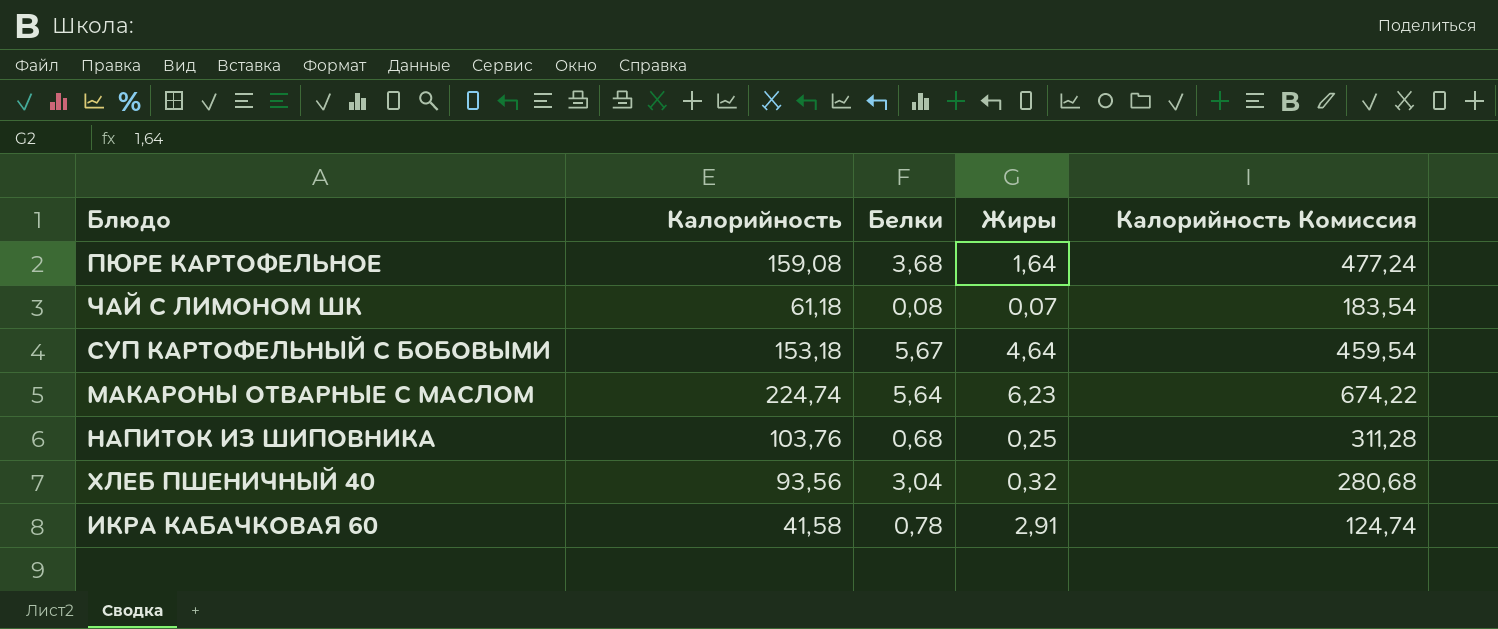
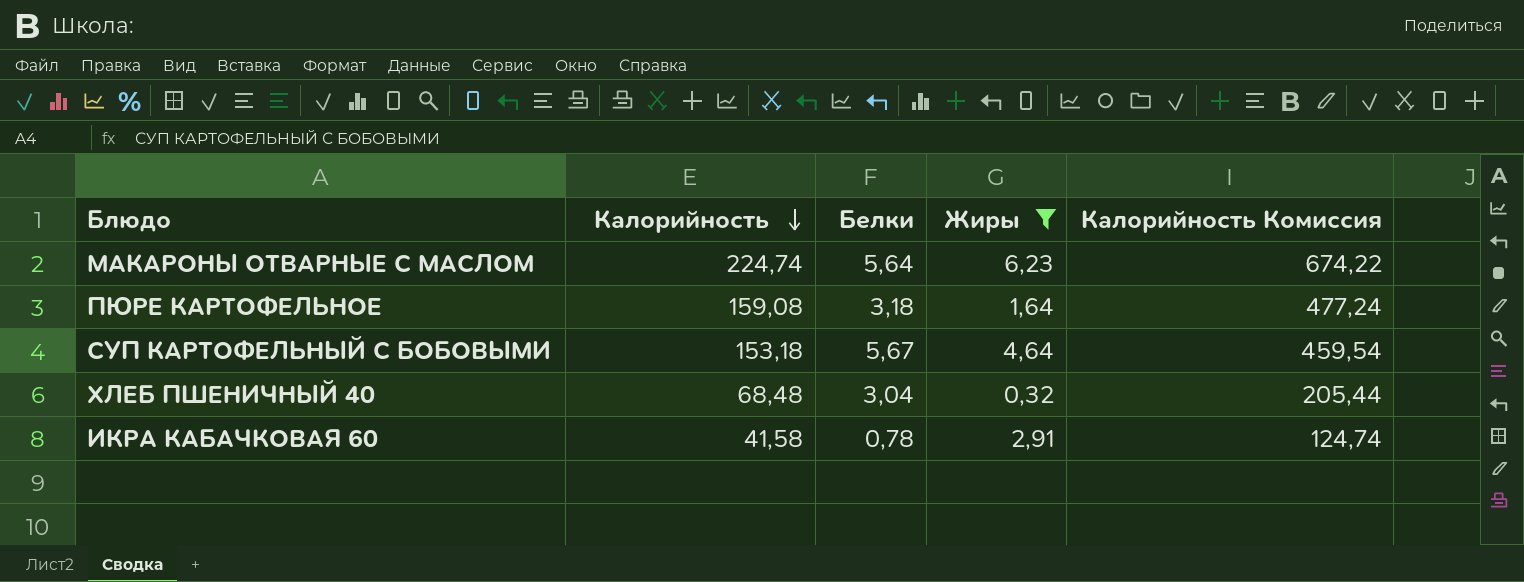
filter: none -> Жиры >= 0,32
row order: none -> Калорийность descending
ПЮРЕ КАРТОФЕЛЬНОЕ | Белки: 3,68 -> 3,18
ХЛЕБ ПШЕНИЧНЫЙ 40 | Калорийность: 93,56 -> 68,48
ХЛЕБ ПШЕНИЧНЫЙ 40 | Калорийность Комиссия: 280,68 -> 205,44

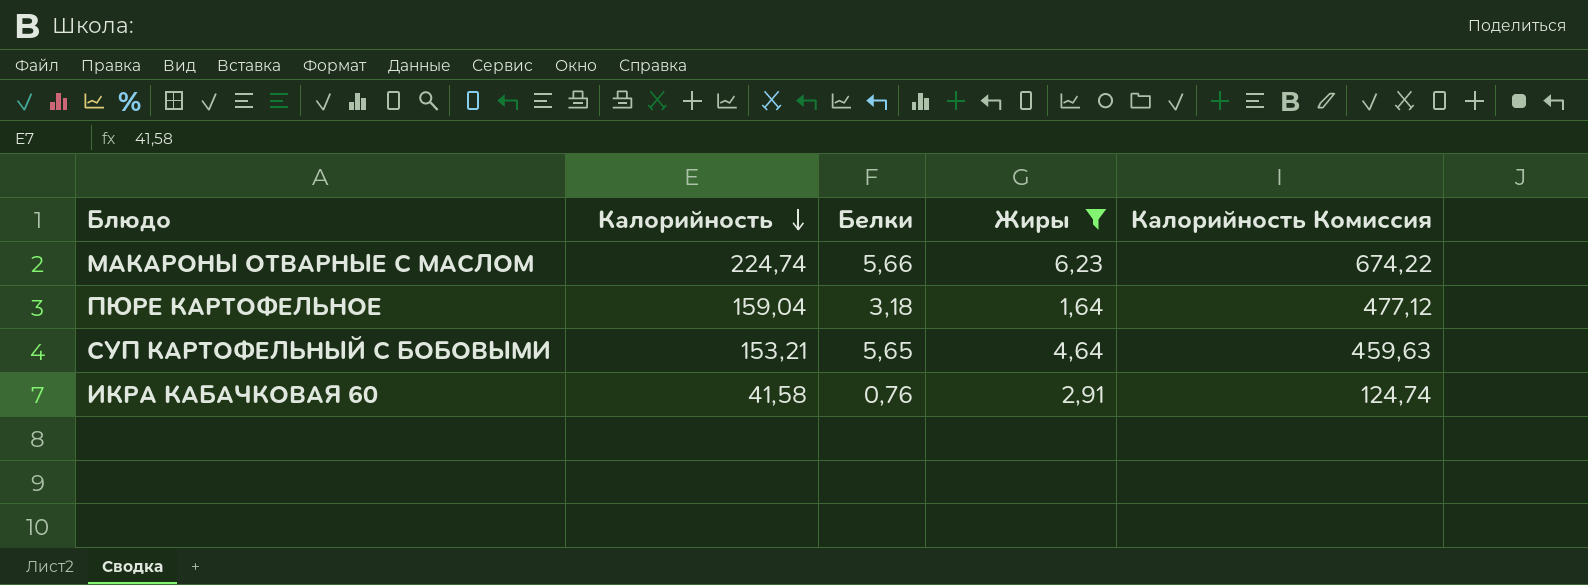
row ХЛЕБ ПШЕНИЧНЫЙ 40: 68,48 | 3,04 | 0,32 | 205,44 -> none
МАКАРОНЫ ОТВАРНЫЕ С МАСЛОМ | Белки: 5,64 -> 5,66
ПЮРЕ КАРТОФЕЛЬНОЕ | Калорийность: 159,08 -> 159,04
ПЮРЕ КАРТОФЕЛЬНОЕ | Калорийность Комиссия: 477,24 -> 477,12
СУП КАРТОФЕЛЬНЫЙ С БОБОВЫМИ | Калорийность: 153,18 -> 153,21
СУП КАРТОФЕЛЬНЫЙ С БОБОВЫМИ | Белки: 5,67 -> 5,65
СУП КАРТОФЕЛЬНЫЙ С БОБОВЫМИ | Калорийность Комиссия: 459,54 -> 459,63
ИКРА КАБАЧКОВАЯ 60 | Белки: 0,78 -> 0,76

